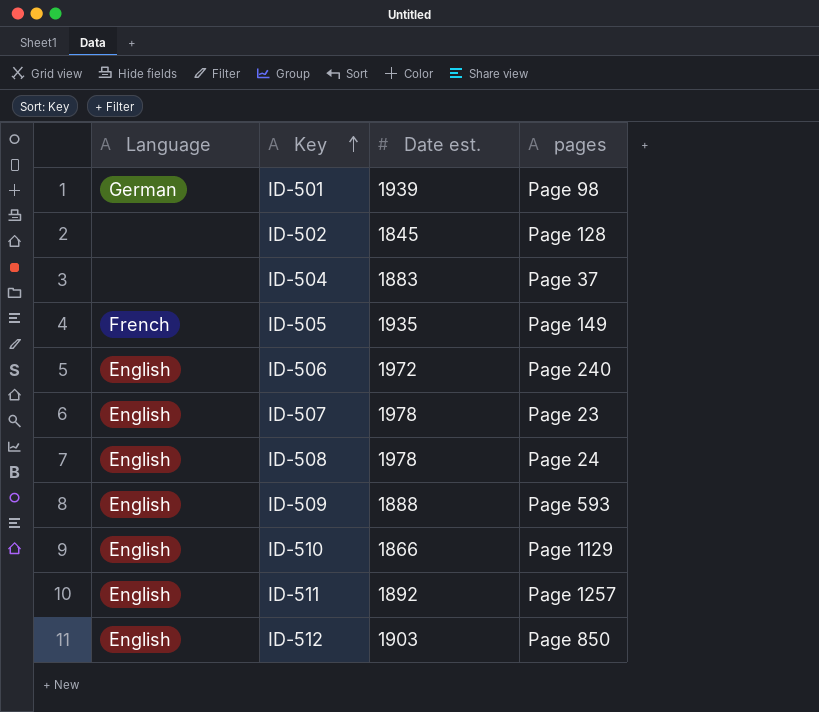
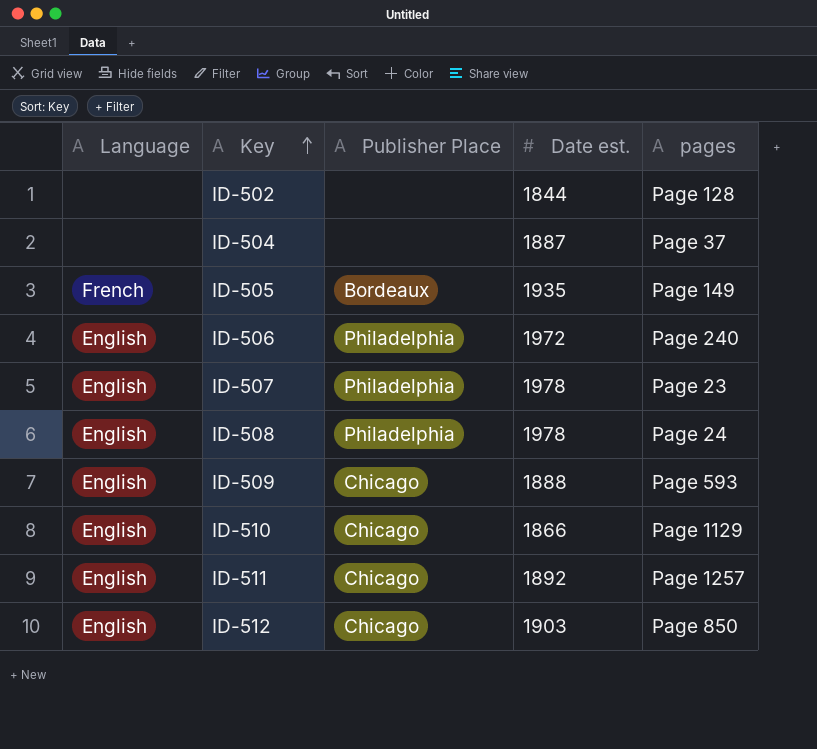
column Publisher Place | position: none -> 3
row ID-501: German | 1939 | Page 98 -> none
ID-502 | Date est.: 1845 -> 1844
ID-504 | Date est.: 1883 -> 1887

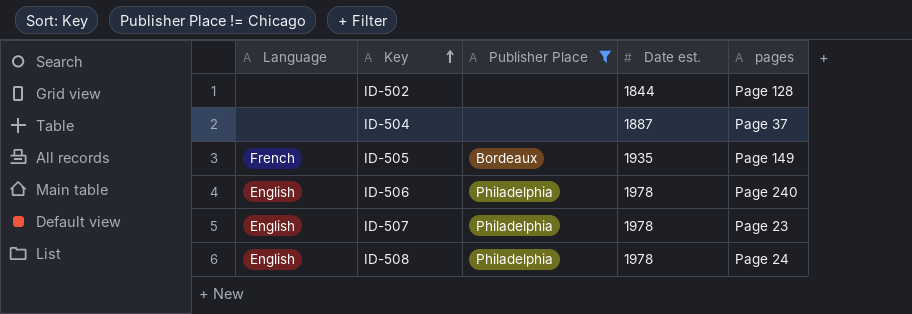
filter: none -> Publisher Place != Chicago
ID-506 | Date est.: 1972 -> 1978

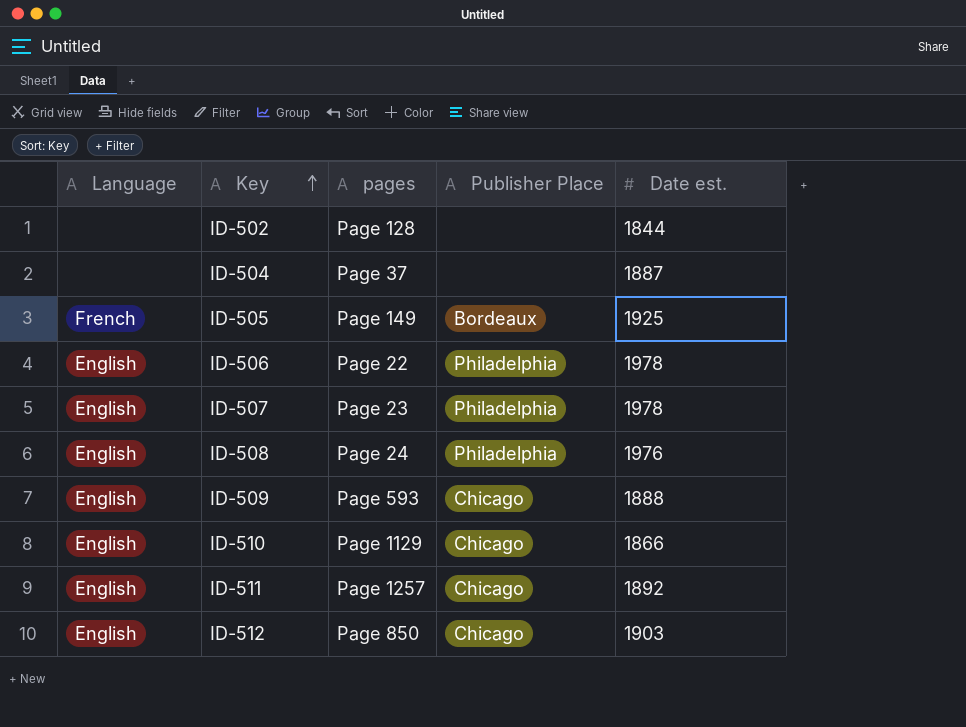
filter: Publisher Place != Chicago -> none
column pages | position: 5 -> 3
ID-505 | Date est.: 1935 -> 1925
ID-506 | pages: Page 240 -> Page 22
ID-508 | Date est.: 1978 -> 1976

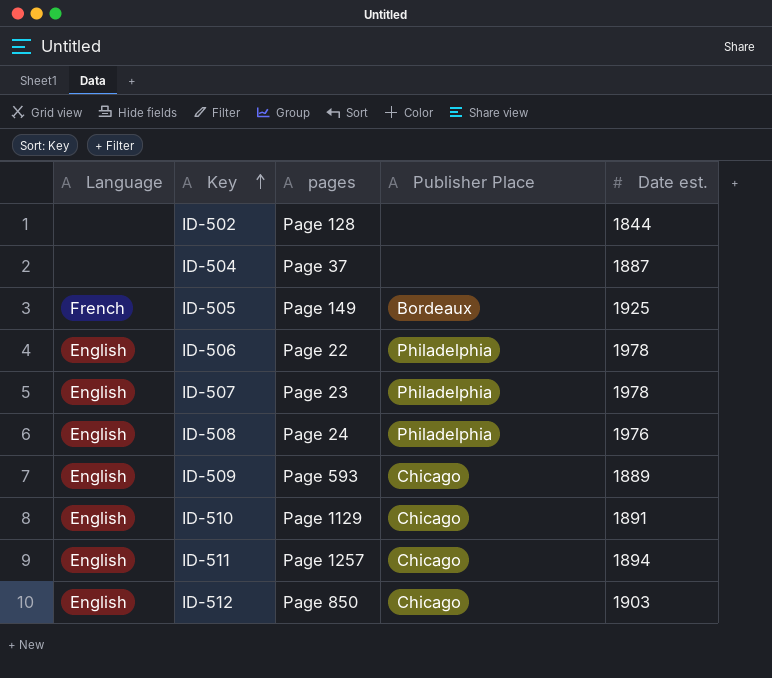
ID-509 | Date est.: 1888 -> 1889
ID-510 | Date est.: 1866 -> 1891
ID-511 | Date est.: 1892 -> 1894

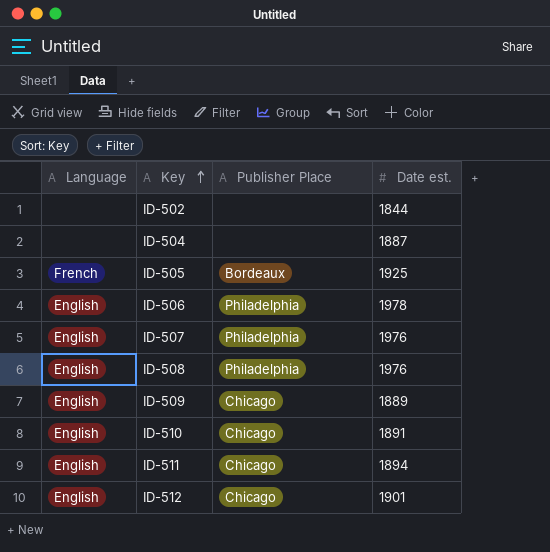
column pages | position: 3 -> none
ID-507 | Date est.: 1978 -> 1976
ID-512 | Date est.: 1903 -> 1901

